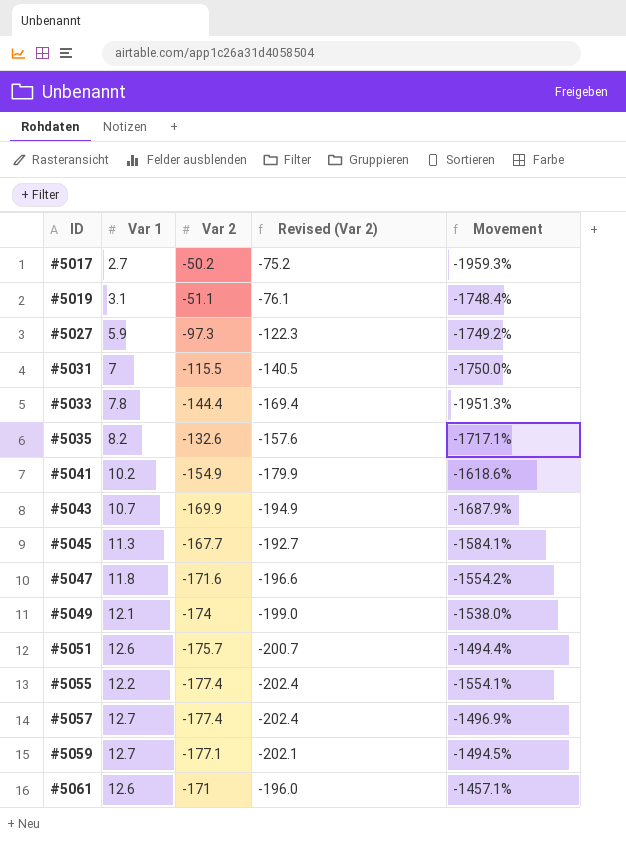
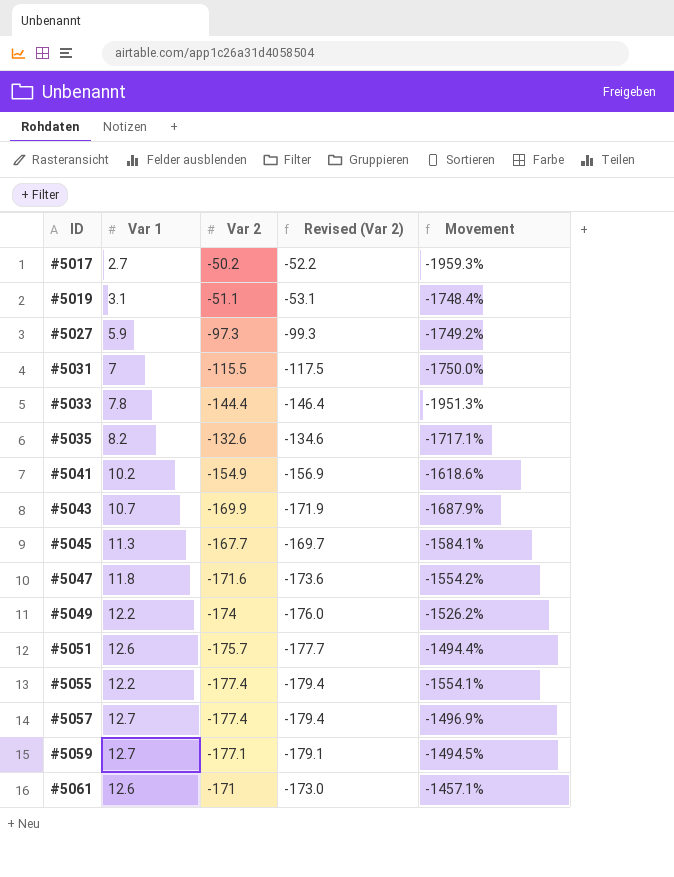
column Revised (Var 2) | formula: [Var 2] - 25 -> [Var 2] - 2
#5049 | Var 1: 12.1 -> 12.2
#5049 | Movement: -1538.0% -> -1526.2%

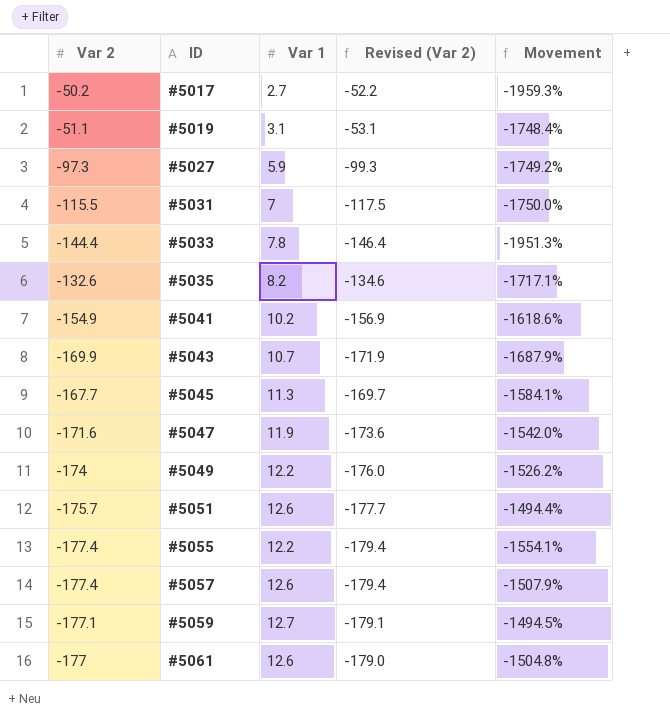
column Var 2 | position: 3 -> 1
#5047 | Var 1: 11.8 -> 11.9
#5047 | Movement: -1554.2% -> -1542.0%
#5057 | Var 1: 12.7 -> 12.6
#5057 | Movement: -1496.9% -> -1507.9%
#5061 | Var 2: -171 -> -177
#5061 | Revised (Var 2): -173.0 -> -179.0
#5061 | Movement: -1457.1% -> -1504.8%

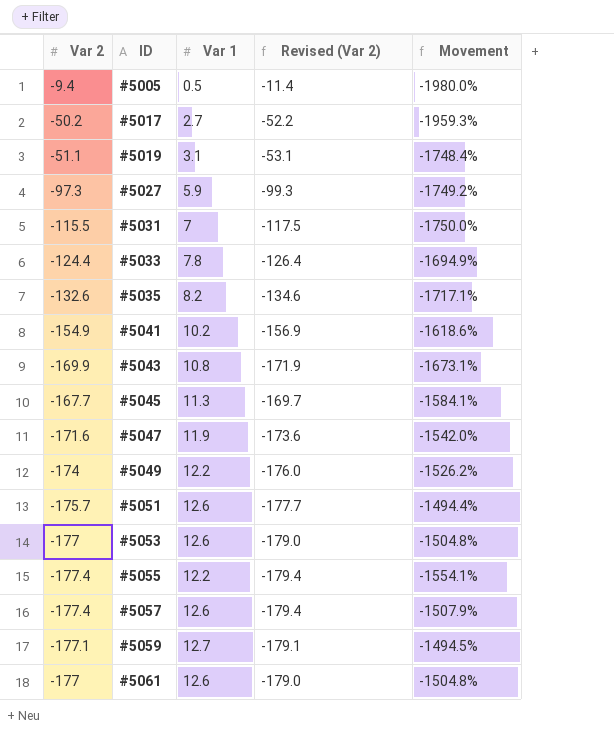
row #5005: none -> -9.4 | 0.5 | -11.4 | -1980.0%
#5033 | Var 2: -144.4 -> -124.4
#5033 | Revised (Var 2): -146.4 -> -126.4
#5033 | Movement: -1951.3% -> -1694.9%
#5043 | Var 1: 10.7 -> 10.8
#5043 | Movement: -1687.9% -> -1673.1%
row #5053: none -> -177 | 12.6 | -179.0 | -1504.8%

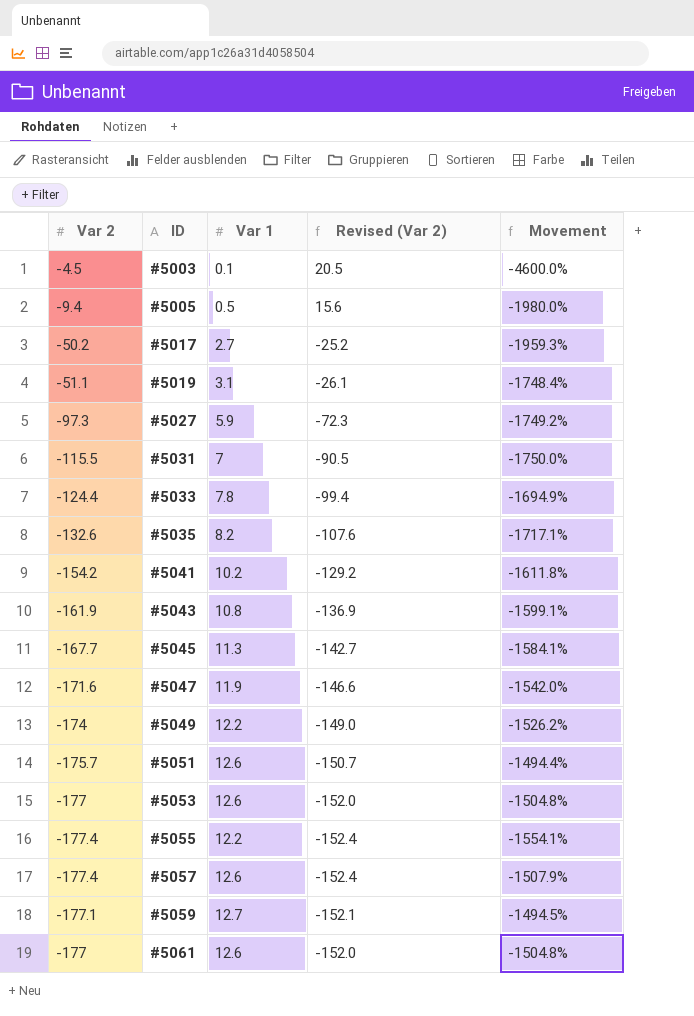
column Revised (Var 2) | formula: [Var 2] - 2 -> [Var 2] + 25
row #5003: none -> -4.5 | 0.1 | 20.5 | -4600.0%
#5041 | Var 2: -154.9 -> -154.2
#5041 | Movement: -1618.6% -> -1611.8%
#5043 | Var 2: -169.9 -> -161.9
#5043 | Movement: -1673.1% -> -1599.1%

